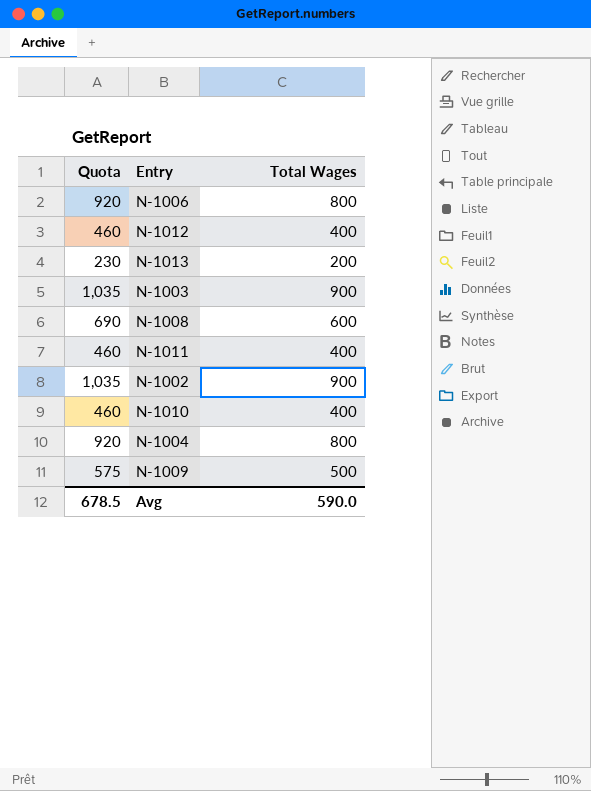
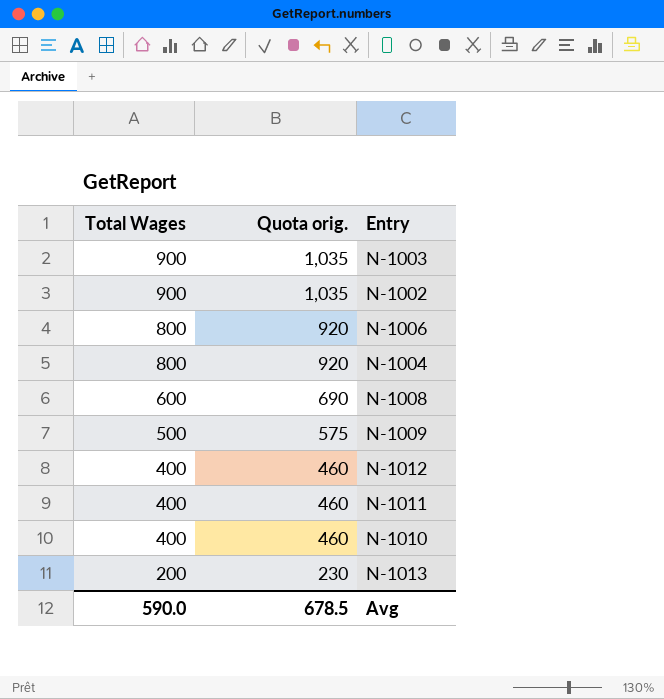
row order: none -> Total Wages descending
column Total Wages | position: 3 -> 1
column name: Quota -> Quota orig.

